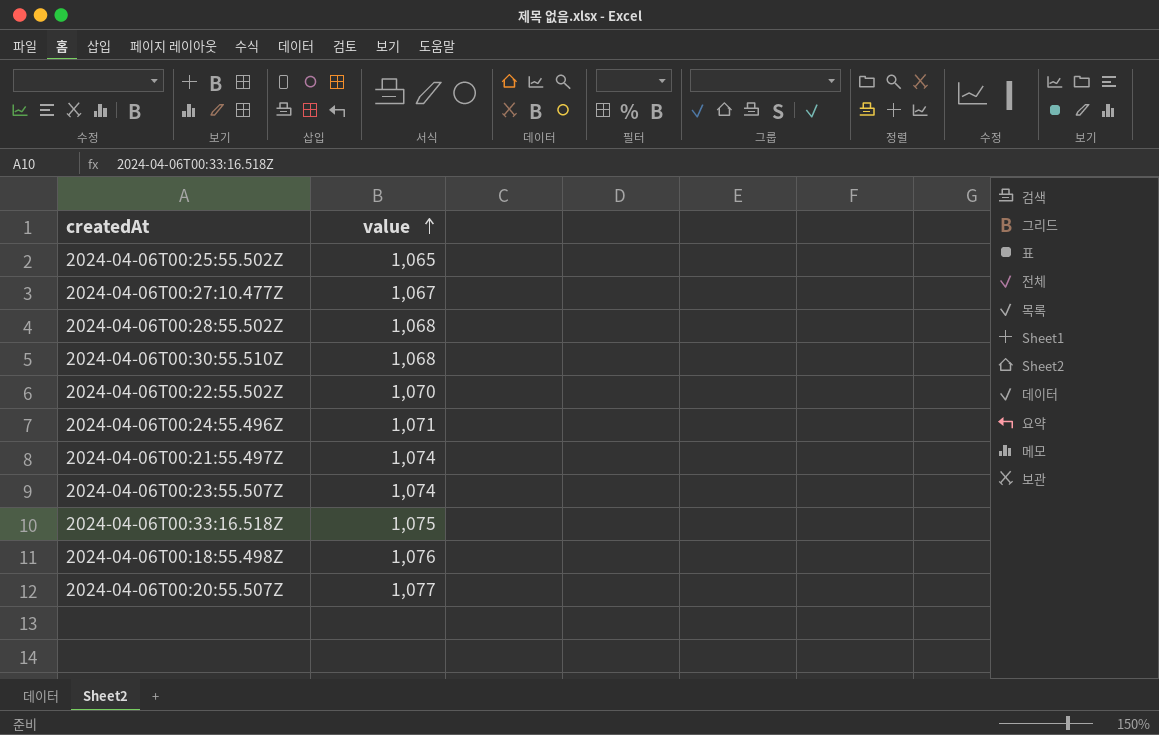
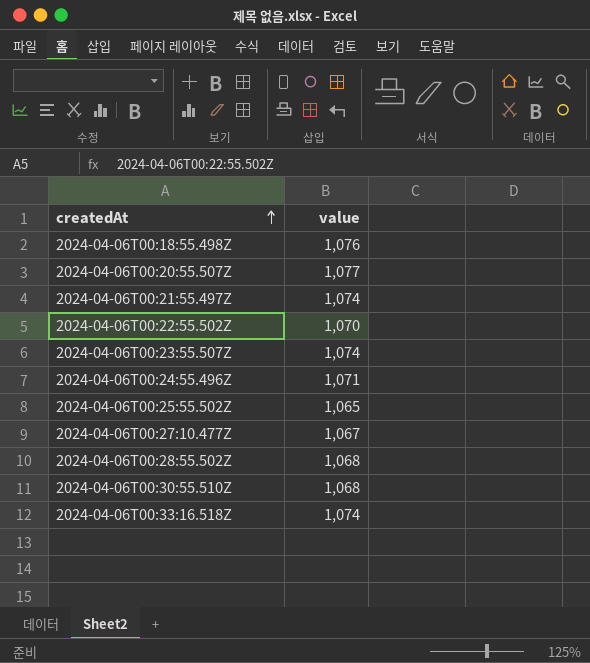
row order: value ascending -> createdAt ascending
2024-04-06T00:33:16.518Z | value: 1,075 -> 1,074

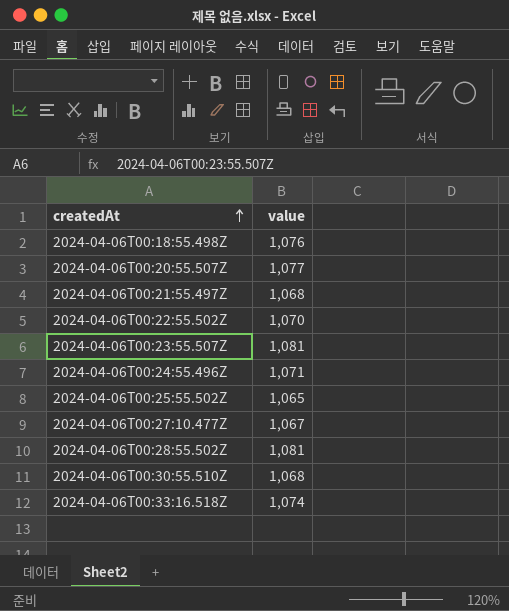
2024-04-06T00:21:55.497Z | value: 1,074 -> 1,068
2024-04-06T00:23:55.507Z | value: 1,074 -> 1,081
2024-04-06T00:28:55.502Z | value: 1,068 -> 1,081

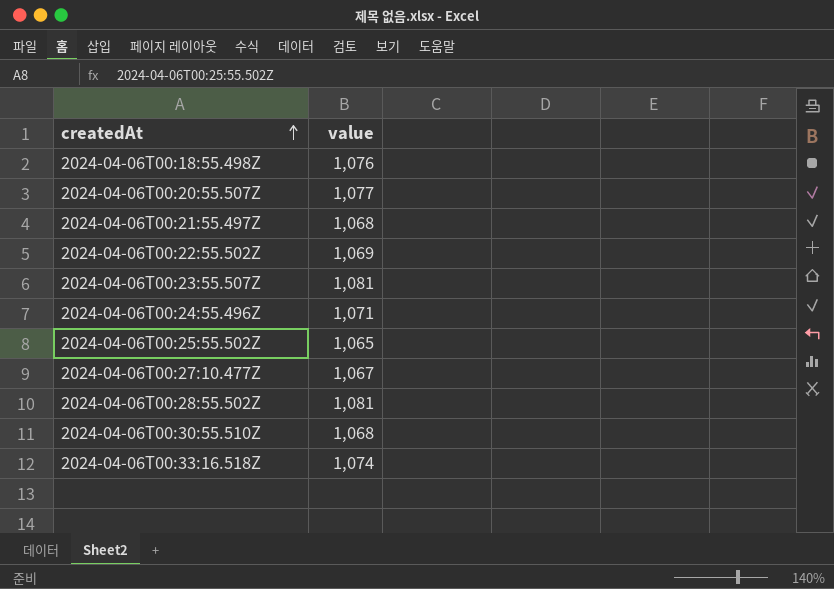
2024-04-06T00:22:55.502Z | value: 1,070 -> 1,069

